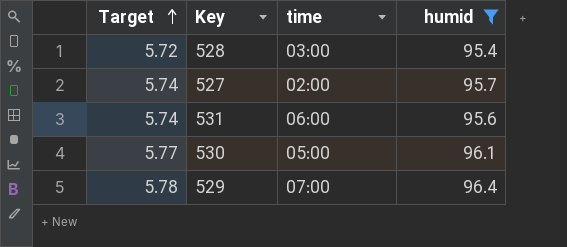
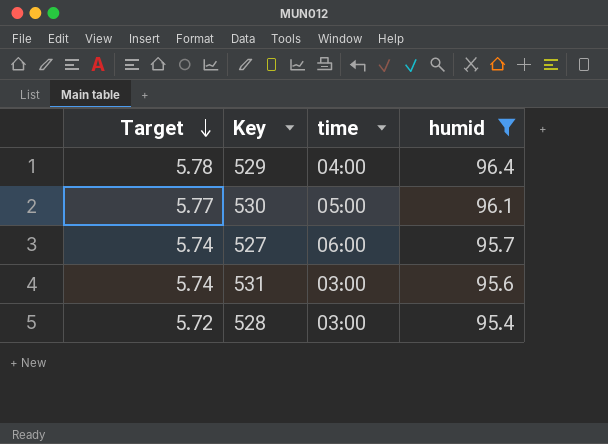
row order: Target ascending -> Target descending
529 | time: 07:00 -> 04:00
527 | time: 02:00 -> 06:00
531 | time: 06:00 -> 03:00

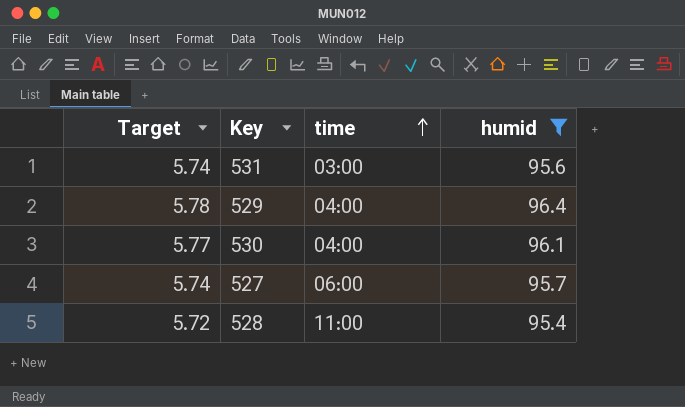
row order: Target descending -> time ascending
530 | time: 05:00 -> 04:00
528 | time: 03:00 -> 11:00

